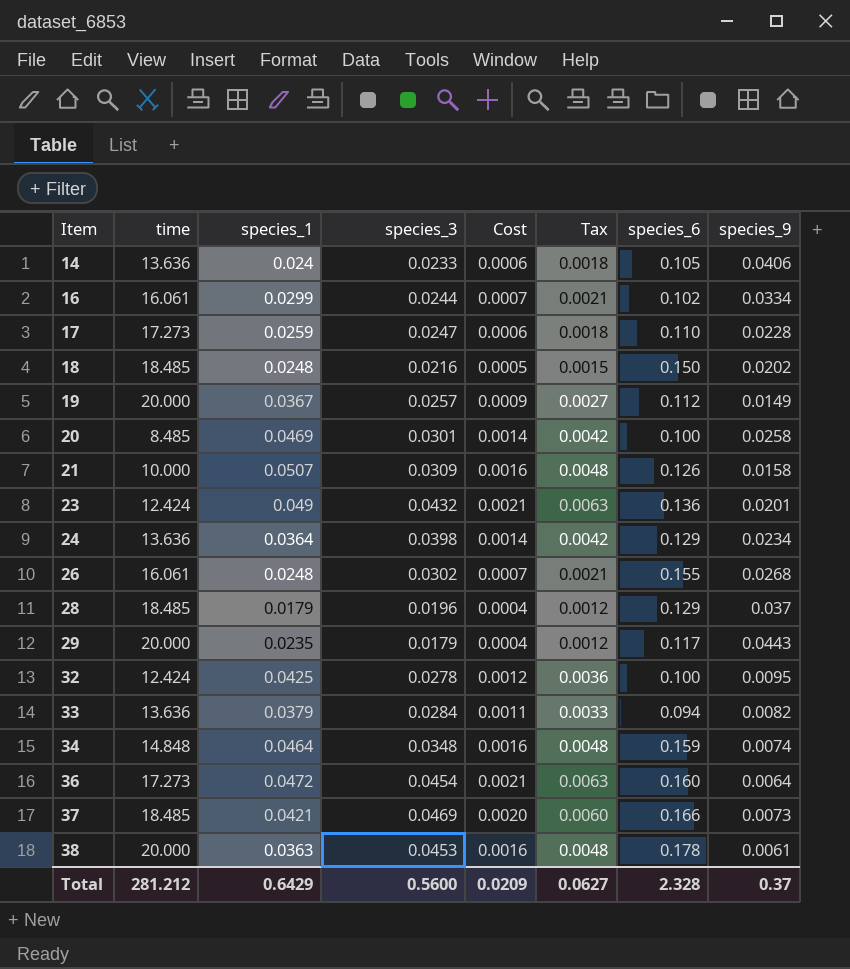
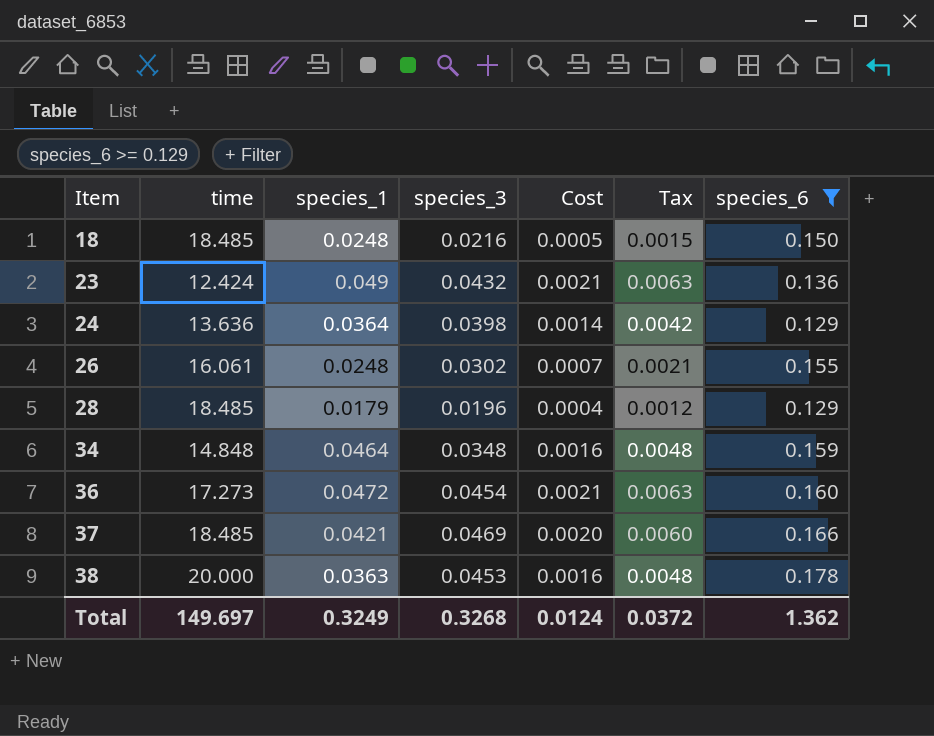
filter: none -> species_6 >= 0.129
column species_9 | position: 8 -> none
Total | time: 281.212 -> 149.697
Total | species_1: 0.6429 -> 0.3249
Total | species_3: 0.5600 -> 0.3268
Total | Cost: 0.0209 -> 0.0124
Total | Tax: 0.0627 -> 0.0372
Total | species_6: 2.328 -> 1.362

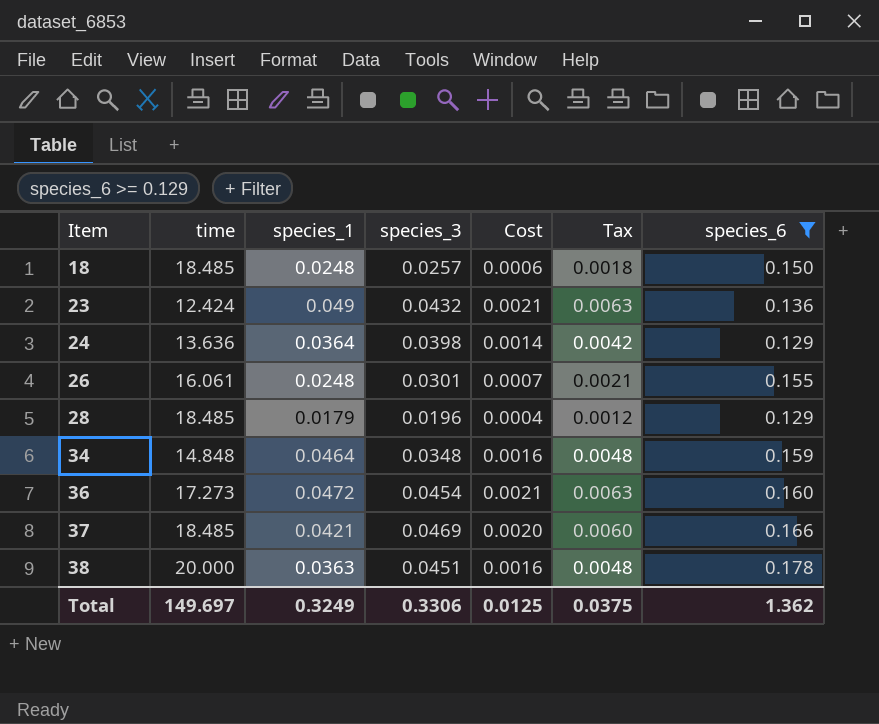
18 | species_3: 0.0216 -> 0.0257
18 | Cost: 0.0005 -> 0.0006
18 | Tax: 0.0015 -> 0.0018
26 | species_3: 0.0302 -> 0.0301
38 | species_3: 0.0453 -> 0.0451
Total | species_3: 0.3268 -> 0.3306
Total | Cost: 0.0124 -> 0.0125
Total | Tax: 0.0372 -> 0.0375

